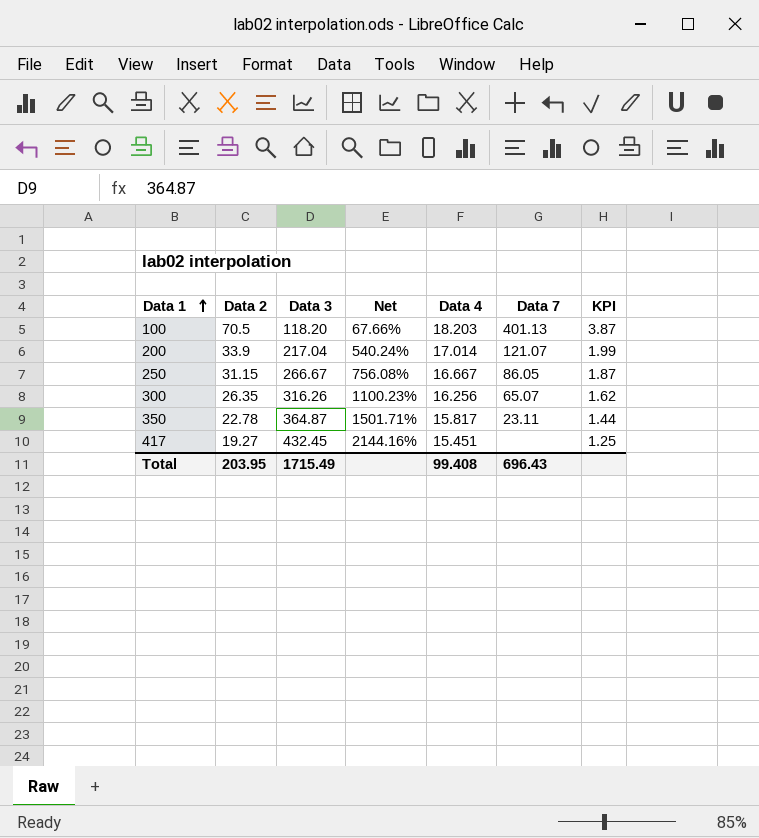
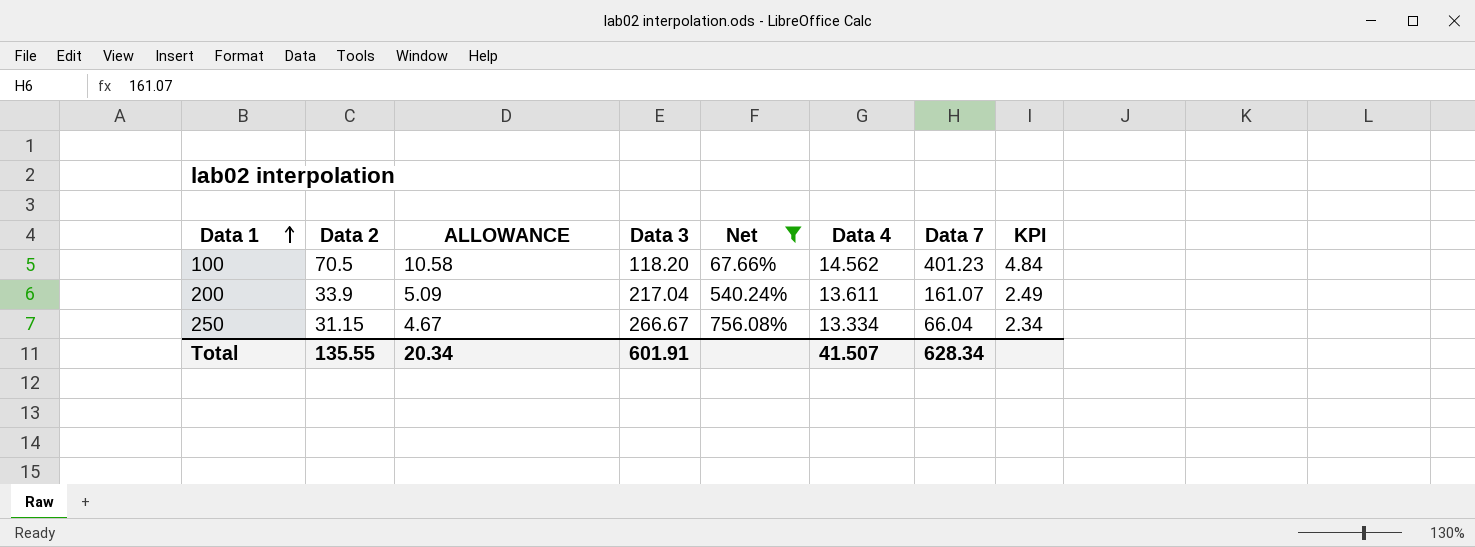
filter: none -> Net <= 756.08%
column ALLOWANCE | formula: none -> [Data 2] * 0.15
100 | Data 4: 18.203 -> 14.562
100 | Data 7: 401.13 -> 401.23
100 | KPI: 3.87 -> 4.84
200 | Data 4: 17.014 -> 13.611
200 | Data 7: 121.07 -> 161.07
200 | KPI: 1.99 -> 2.49
250 | Data 4: 16.667 -> 13.334
250 | Data 7: 86.05 -> 66.04
250 | KPI: 1.87 -> 2.34
Total | Data 2: 203.95 -> 135.55
Total | Data 3: 1715.49 -> 601.91
Total | Data 4: 99.408 -> 41.507
Total | Data 7: 696.43 -> 628.34

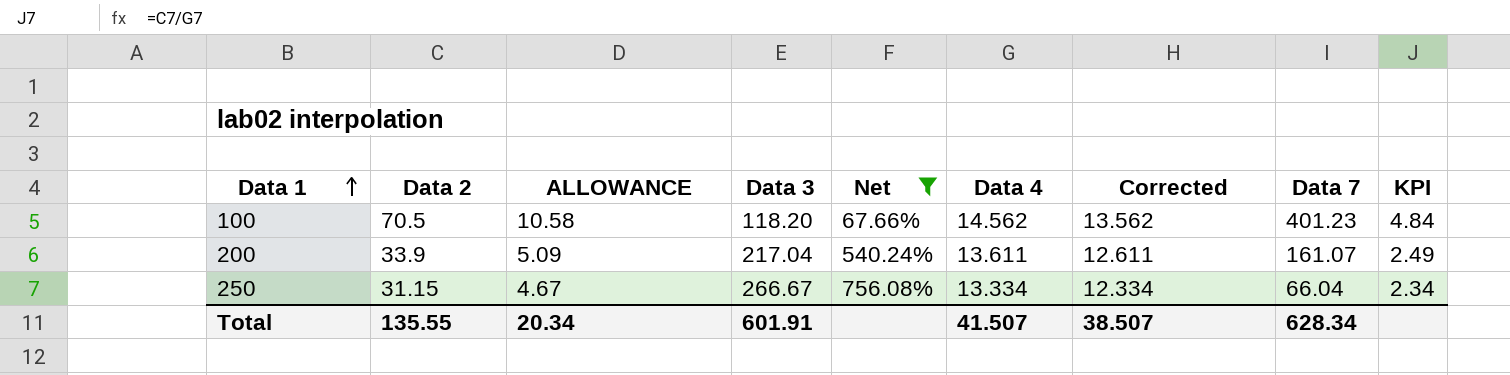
column Corrected | formula: none -> [Data 4] - 1

